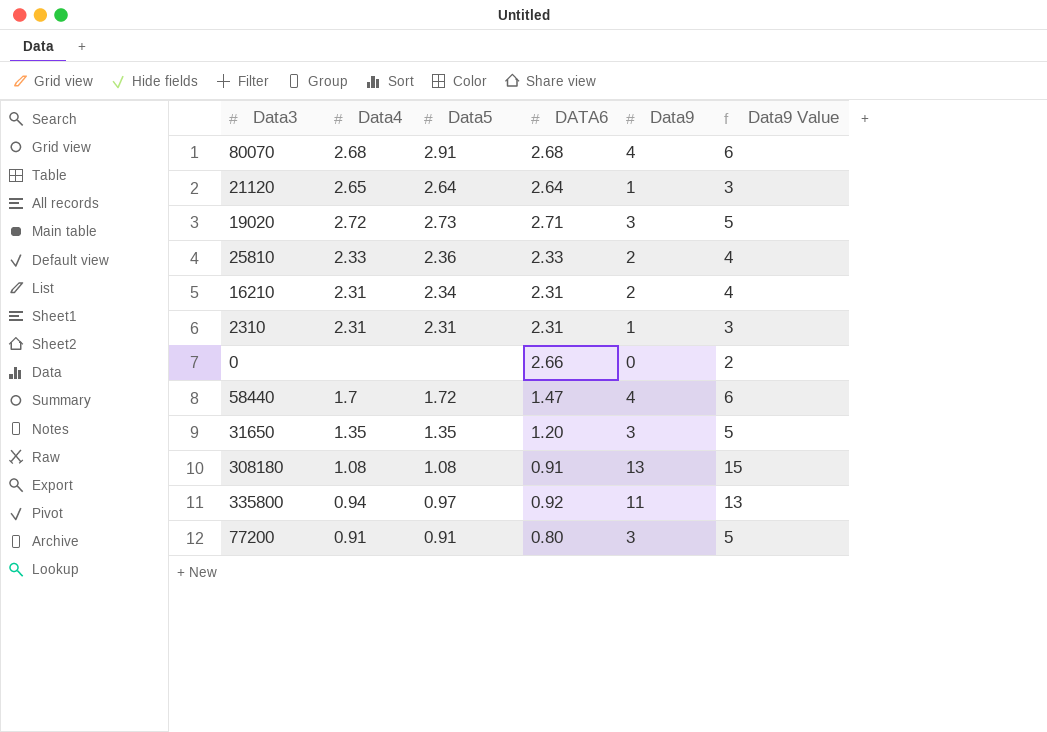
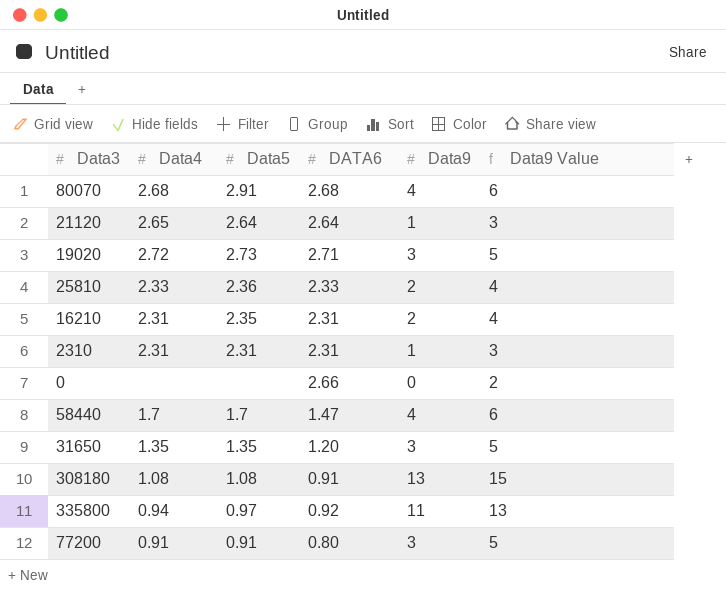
16210 | Data5: 2.34 -> 2.35
58440 | Data5: 1.72 -> 1.7

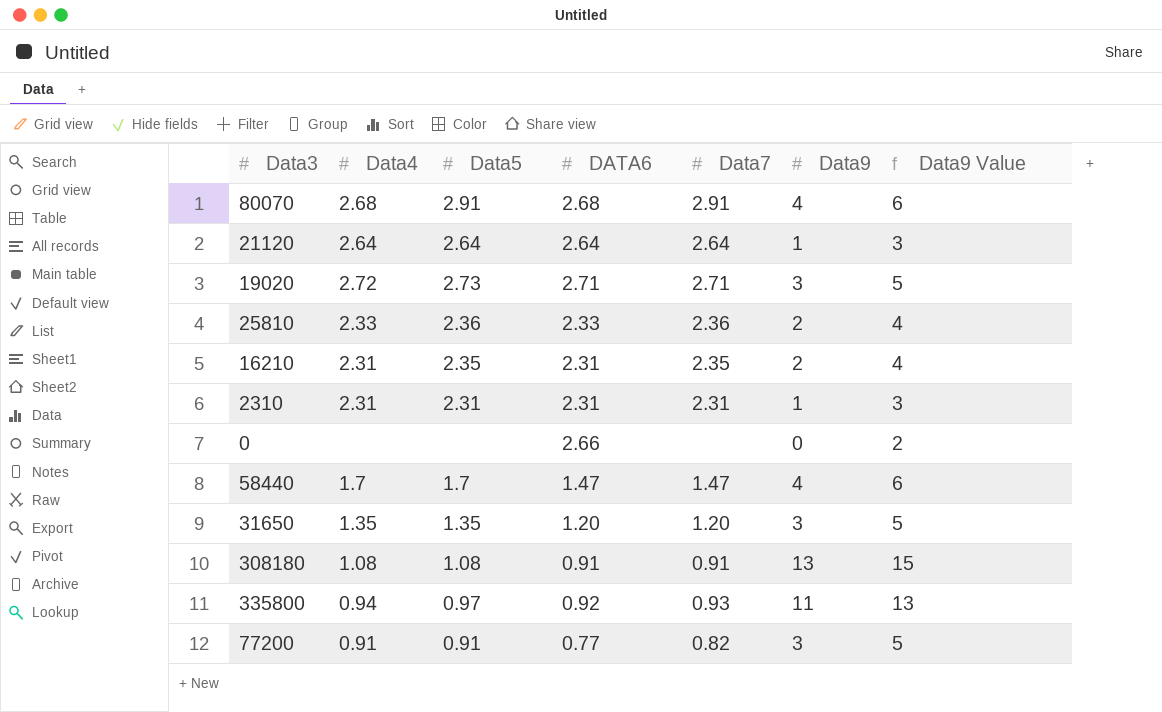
column Data7 | position: none -> 5
21120 | Data4: 2.65 -> 2.64
77200 | DATA6: 0.80 -> 0.77

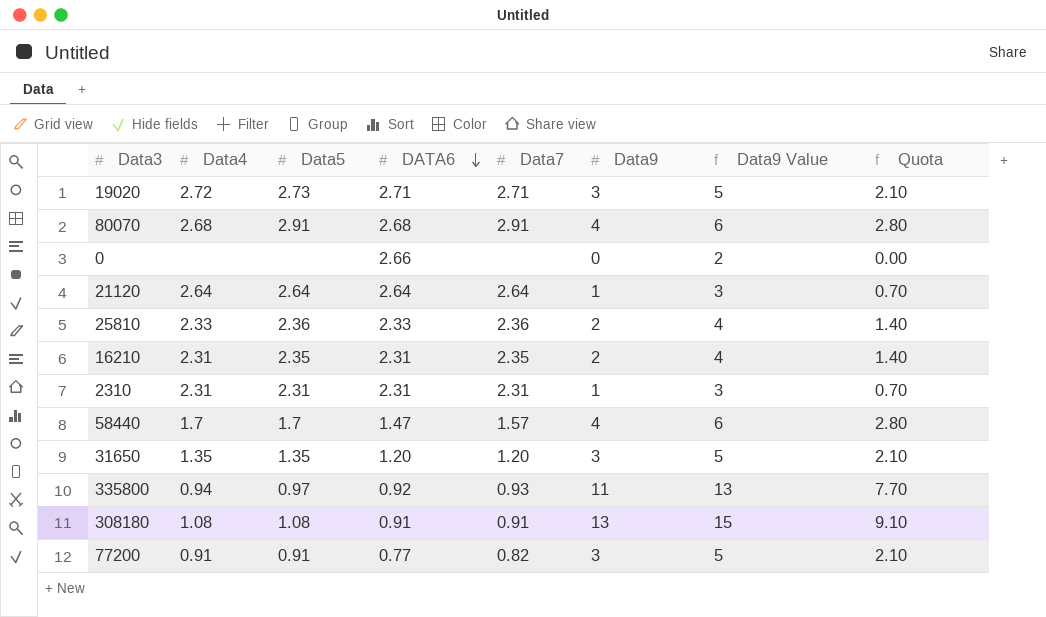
row order: none -> DATA6 descending
column Quota | formula: none -> [Data9] * 0.7
58440 | Data7: 1.47 -> 1.57

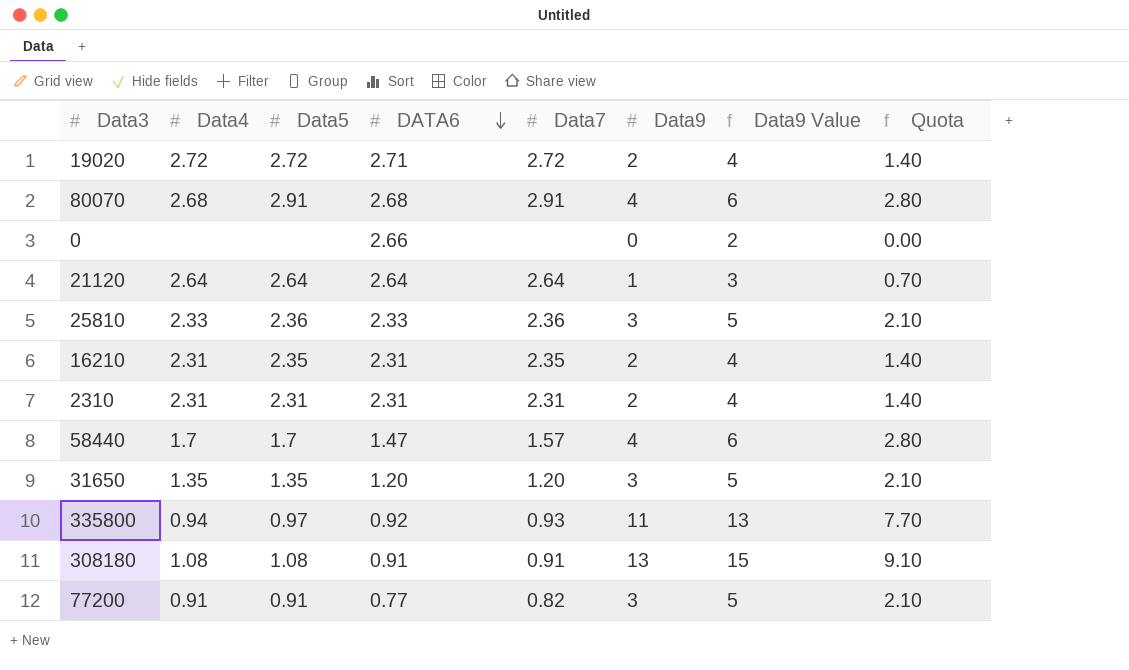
19020 | Data5: 2.73 -> 2.72
19020 | Data7: 2.71 -> 2.72
19020 | Data9: 3 -> 2
19020 | Data9 Value: 5 -> 4
19020 | Quota: 2.10 -> 1.40
25810 | Data9: 2 -> 3
25810 | Data9 Value: 4 -> 5
25810 | Quota: 1.40 -> 2.10
2310 | Data9: 1 -> 2
2310 | Data9 Value: 3 -> 4
2310 | Quota: 0.70 -> 1.40

